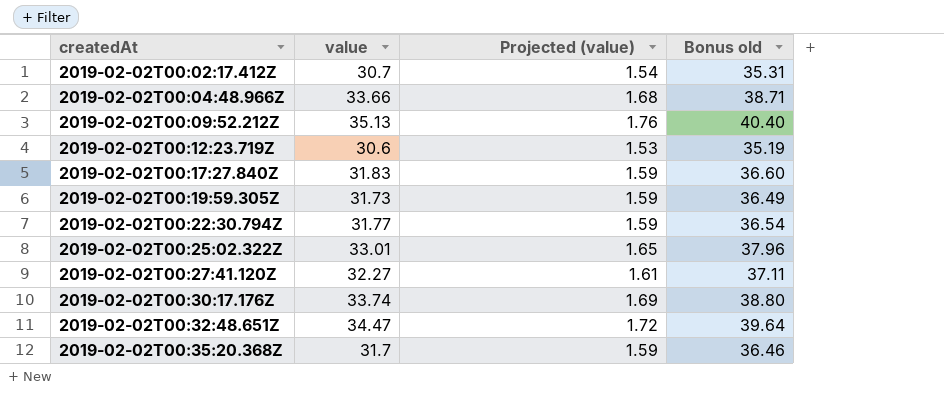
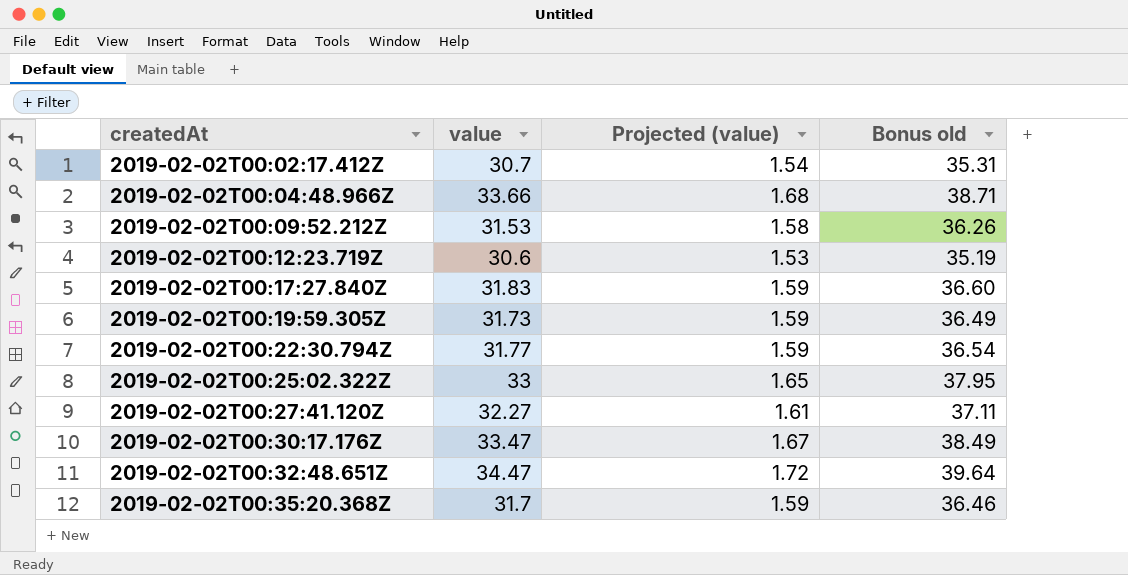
2019-02-02T00:09:52.212Z | value: 35.13 -> 31.53
2019-02-02T00:09:52.212Z | Projected (value): 1.76 -> 1.58
2019-02-02T00:09:52.212Z | Bonus old: 40.40 -> 36.26
2019-02-02T00:25:02.322Z | value: 33.01 -> 33
2019-02-02T00:25:02.322Z | Bonus old: 37.96 -> 37.95
2019-02-02T00:30:17.176Z | value: 33.74 -> 33.47
2019-02-02T00:30:17.176Z | Projected (value): 1.69 -> 1.67
2019-02-02T00:30:17.176Z | Bonus old: 38.80 -> 38.49

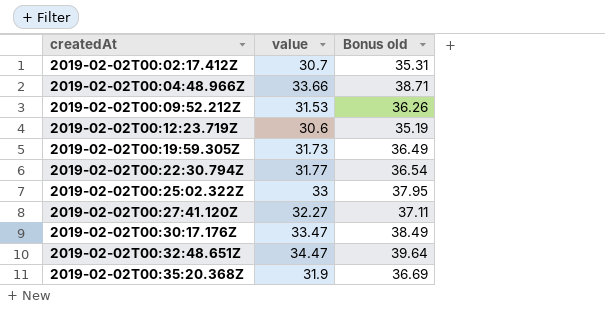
column Projected (value) | formula: [value] * 0.05 -> none
row 2019-02-02T00:17:27.840Z: 31.83 | 1.59 | 36.60 -> none
2019-02-02T00:35:20.368Z | value: 31.7 -> 31.9
2019-02-02T00:35:20.368Z | Bonus old: 36.46 -> 36.69

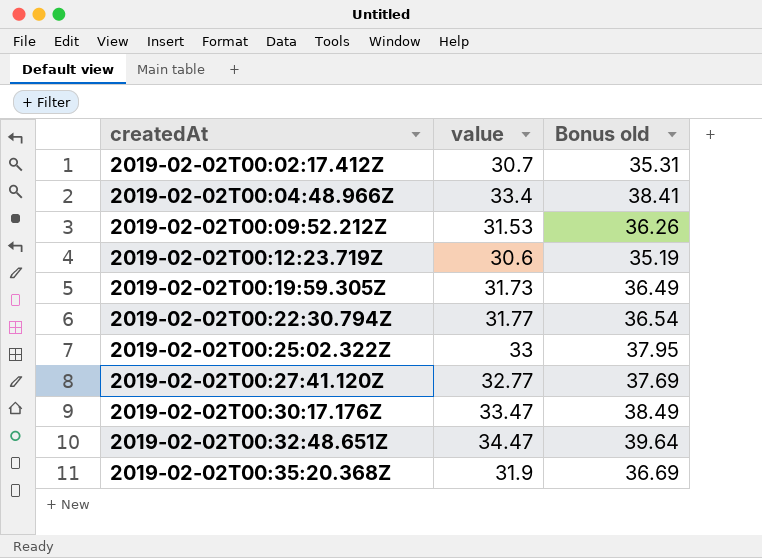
2019-02-02T00:04:48.966Z | value: 33.66 -> 33.4
2019-02-02T00:04:48.966Z | Bonus old: 38.71 -> 38.41
2019-02-02T00:27:41.120Z | value: 32.27 -> 32.77
2019-02-02T00:27:41.120Z | Bonus old: 37.11 -> 37.69

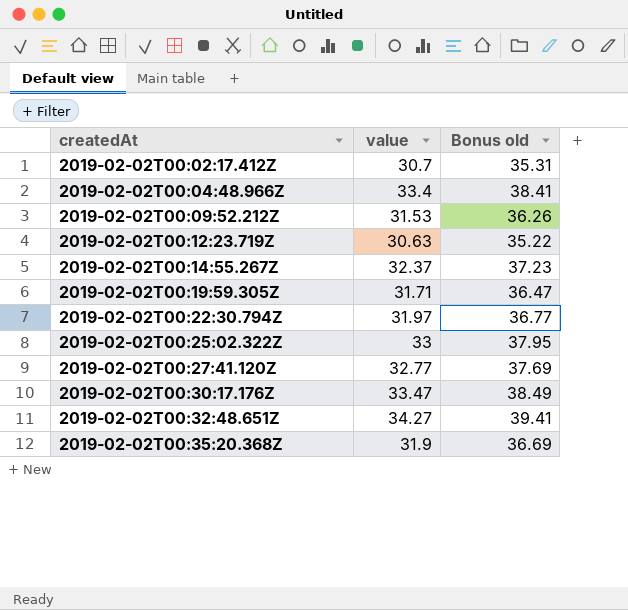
2019-02-02T00:12:23.719Z | value: 30.6 -> 30.63
2019-02-02T00:12:23.719Z | Bonus old: 35.19 -> 35.22
row 2019-02-02T00:14:55.267Z: none -> 32.37 | 37.23
2019-02-02T00:19:59.305Z | value: 31.73 -> 31.71
2019-02-02T00:19:59.305Z | Bonus old: 36.49 -> 36.47
2019-02-02T00:22:30.794Z | value: 31.77 -> 31.97
2019-02-02T00:22:30.794Z | Bonus old: 36.54 -> 36.77
2019-02-02T00:32:48.651Z | value: 34.47 -> 34.27
2019-02-02T00:32:48.651Z | Bonus old: 39.64 -> 39.41

